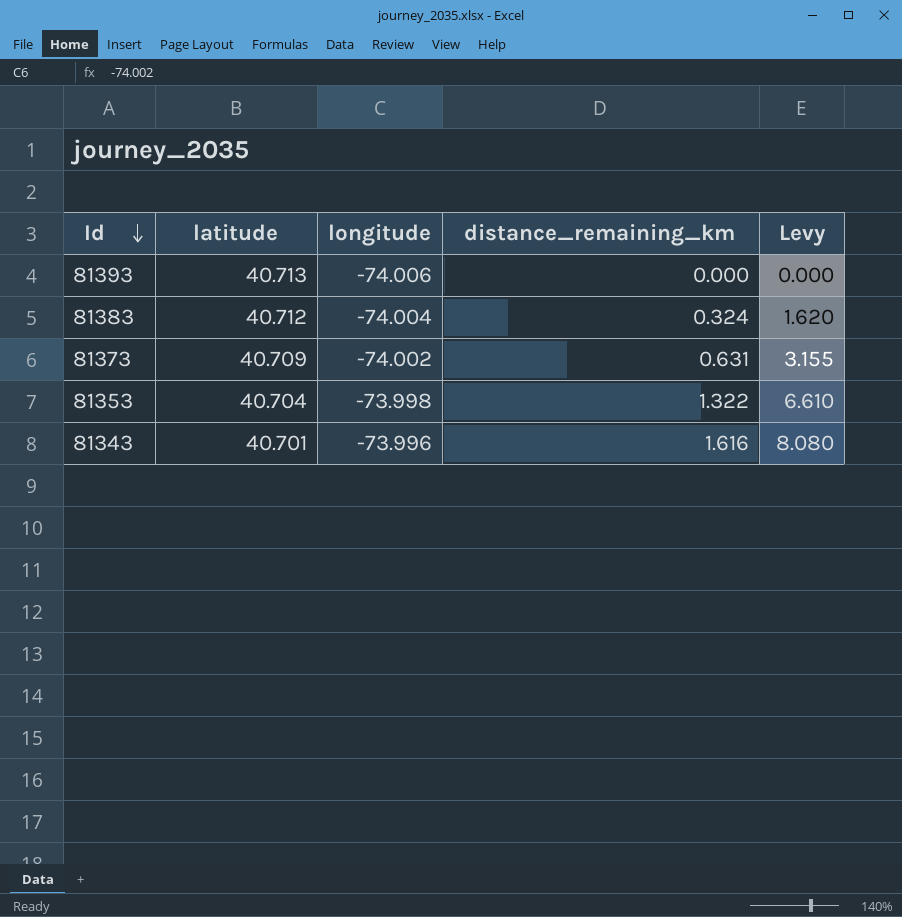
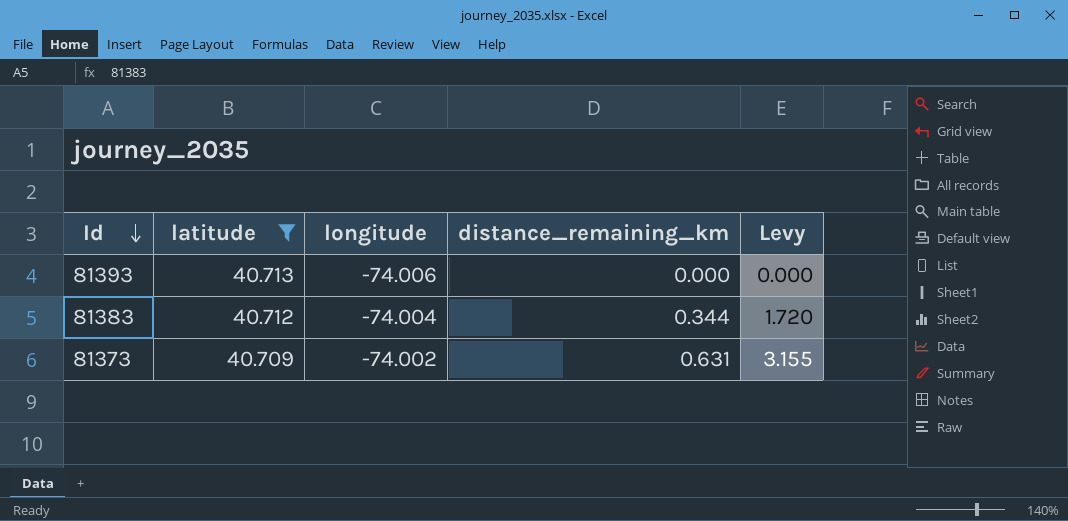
filter: none -> latitude >= 40.709
81383 | distance_remaining_km: 0.324 -> 0.344
81383 | Levy: 1.620 -> 1.720

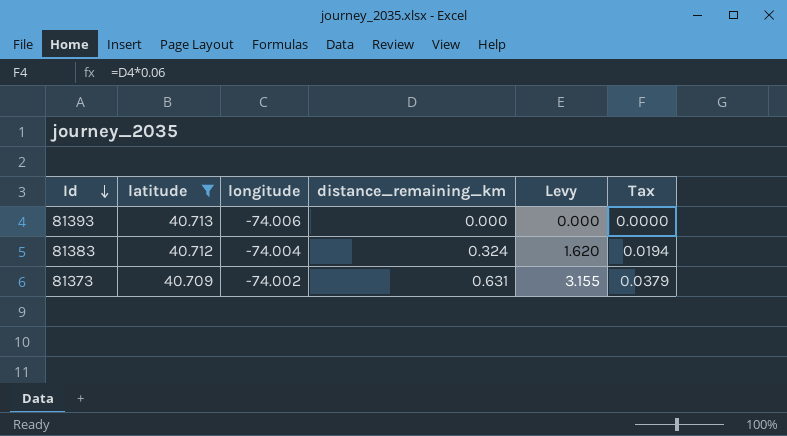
column Tax | formula: none -> [distance_remaining_km] * 0.06
81383 | distance_remaining_km: 0.344 -> 0.324
81383 | Levy: 1.720 -> 1.620

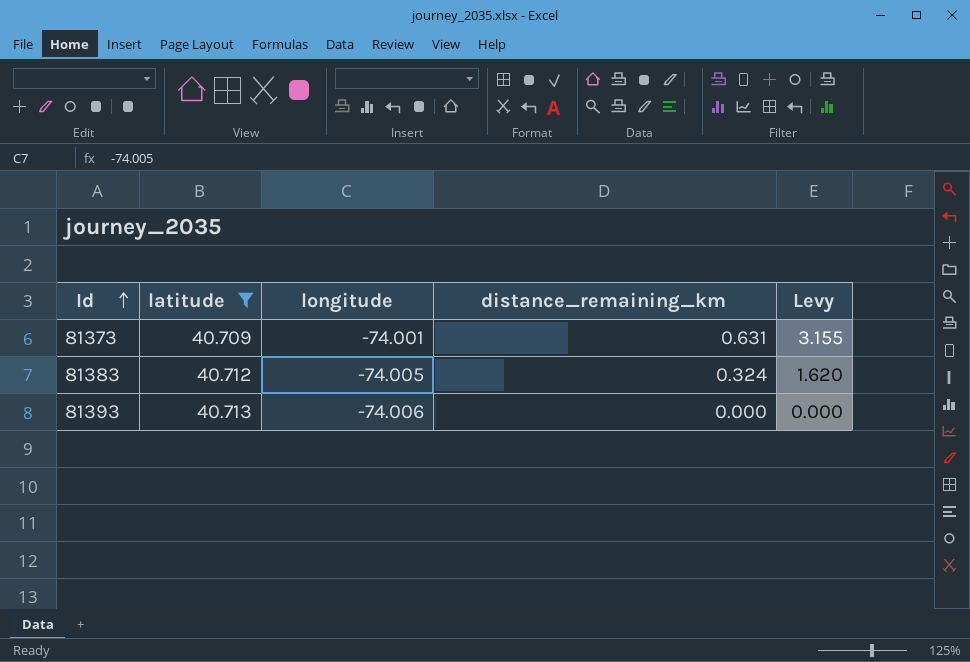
row order: Id descending -> Id ascending
column Tax | formula: [distance_remaining_km] * 0.06 -> none
81373 | longitude: -74.002 -> -74.001
81383 | longitude: -74.004 -> -74.005

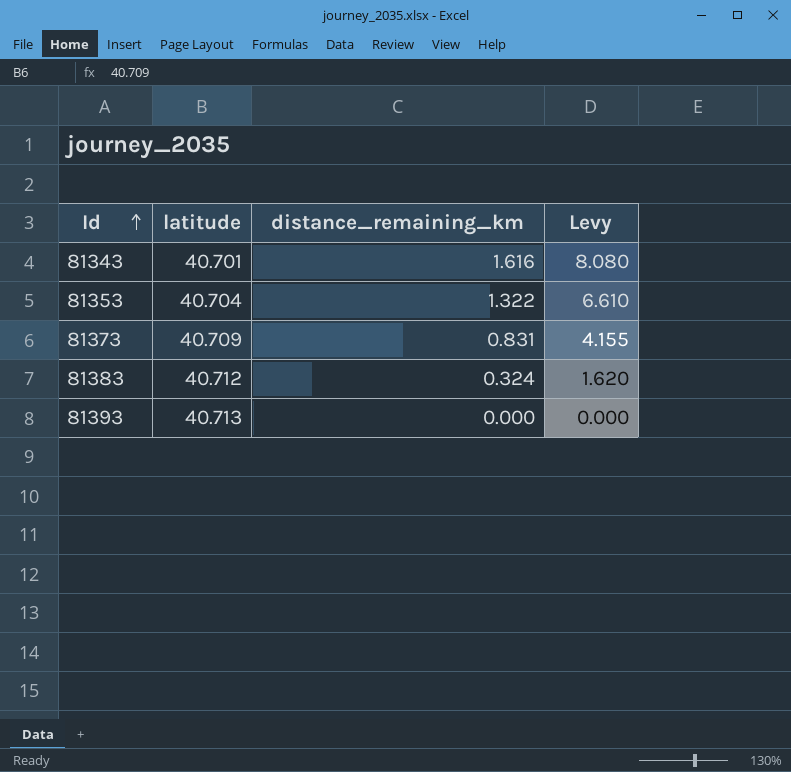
filter: latitude >= 40.709 -> none
column longitude | position: 3 -> none
81373 | distance_remaining_km: 0.631 -> 0.831
81373 | Levy: 3.155 -> 4.155

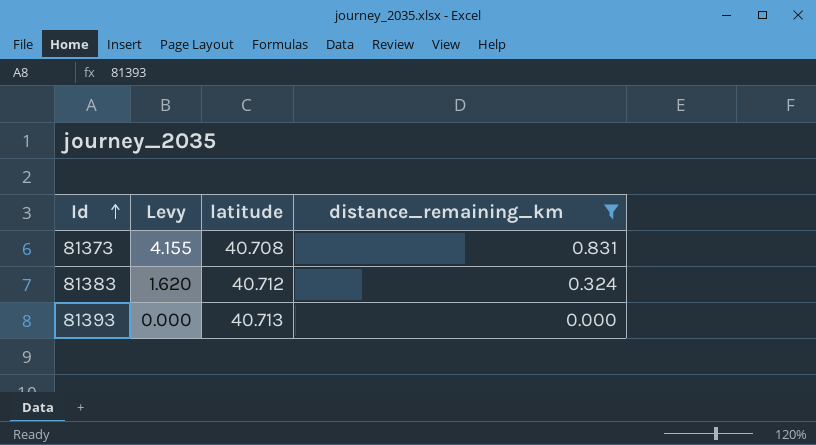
filter: none -> distance_remaining_km <= 0.831
column Levy | position: 4 -> 2
81373 | latitude: 40.709 -> 40.708

